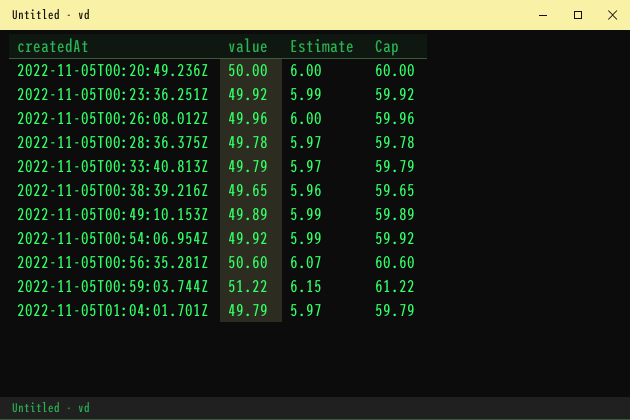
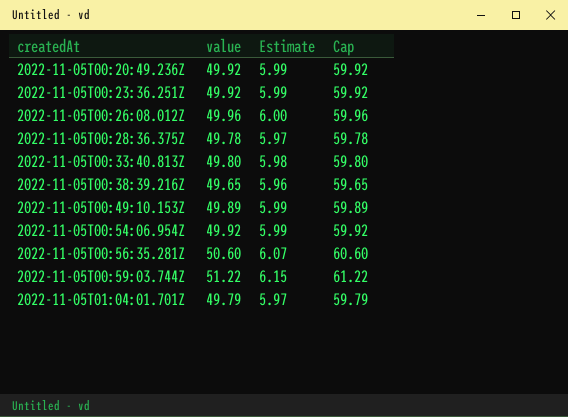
2022-11-05T00:20:49.236Z | value: 50.00 -> 49.92
2022-11-05T00:20:49.236Z | Estimate: 6.00 -> 5.99
2022-11-05T00:20:49.236Z | Cap: 60.00 -> 59.92
2022-11-05T00:33:40.813Z | value: 49.79 -> 49.80
2022-11-05T00:33:40.813Z | Estimate: 5.97 -> 5.98
2022-11-05T00:33:40.813Z | Cap: 59.79 -> 59.80

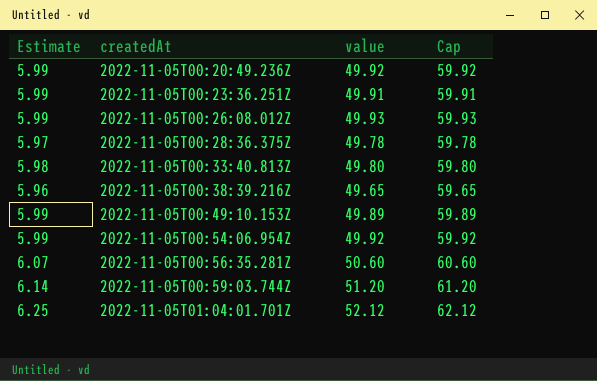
column Estimate | position: 3 -> 1
2022-11-05T00:23:36.251Z | value: 49.92 -> 49.91
2022-11-05T00:23:36.251Z | Cap: 59.92 -> 59.91
2022-11-05T00:26:08.012Z | Estimate: 6.00 -> 5.99
2022-11-05T00:26:08.012Z | value: 49.96 -> 49.93
2022-11-05T00:26:08.012Z | Cap: 59.96 -> 59.93
2022-11-05T00:59:03.744Z | Estimate: 6.15 -> 6.14
2022-11-05T00:59:03.744Z | value: 51.22 -> 51.20
2022-11-05T00:59:03.744Z | Cap: 61.22 -> 61.20
2022-11-05T01:04:01.701Z | Estimate: 5.97 -> 6.25
2022-11-05T01:04:01.701Z | value: 49.79 -> 52.12
2022-11-05T01:04:01.701Z | Cap: 59.79 -> 62.12

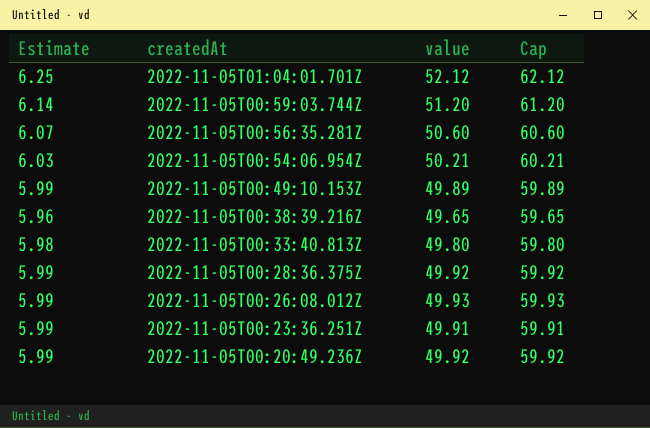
row order: createdAt ascending -> createdAt descending
2022-11-05T00:54:06.954Z | Estimate: 5.99 -> 6.03
2022-11-05T00:54:06.954Z | value: 49.92 -> 50.21
2022-11-05T00:54:06.954Z | Cap: 59.92 -> 60.21
2022-11-05T00:28:36.375Z | Estimate: 5.97 -> 5.99
2022-11-05T00:28:36.375Z | value: 49.78 -> 49.92
2022-11-05T00:28:36.375Z | Cap: 59.78 -> 59.92

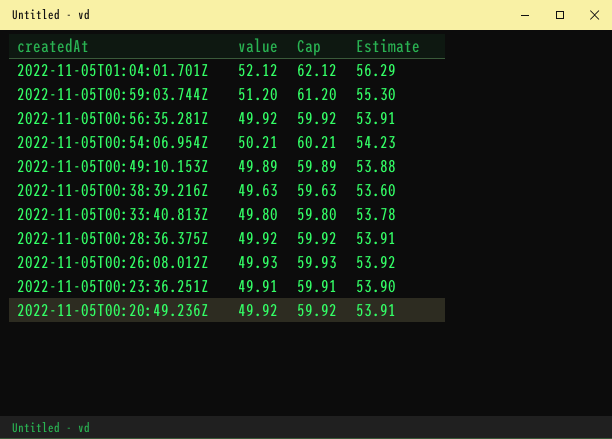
column Estimate | formula: [value] * 0.12 -> [value] * 1.08
column Estimate | position: 1 -> 4
2022-11-05T00:56:35.281Z | value: 50.60 -> 49.92
2022-11-05T00:56:35.281Z | Cap: 60.60 -> 59.92
2022-11-05T00:38:39.216Z | value: 49.65 -> 49.63
2022-11-05T00:38:39.216Z | Cap: 59.65 -> 59.63

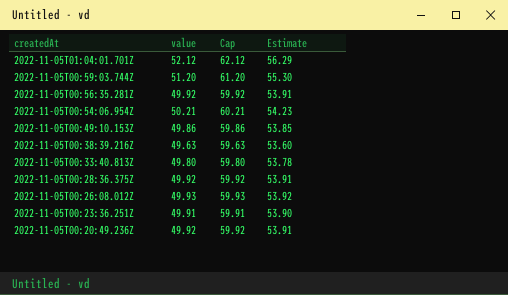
2022-11-05T00:49:10.153Z | value: 49.89 -> 49.86
2022-11-05T00:49:10.153Z | Cap: 59.89 -> 59.86
2022-11-05T00:49:10.153Z | Estimate: 53.88 -> 53.85

